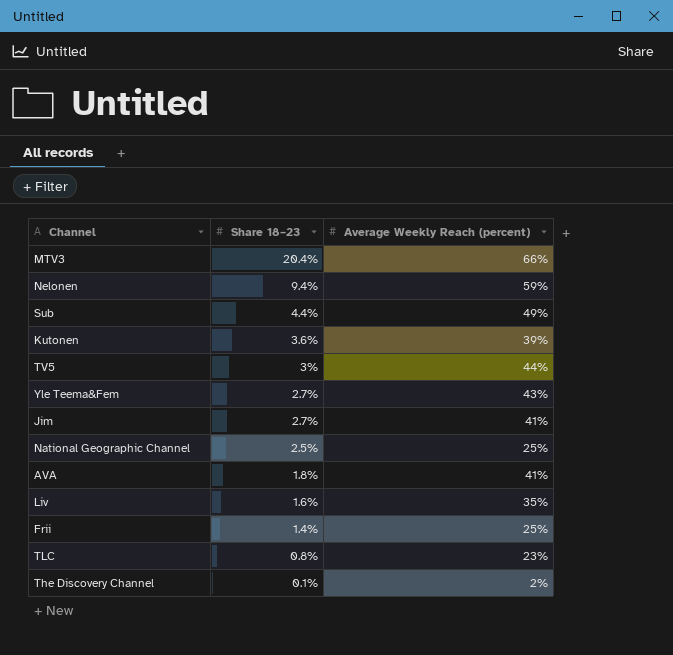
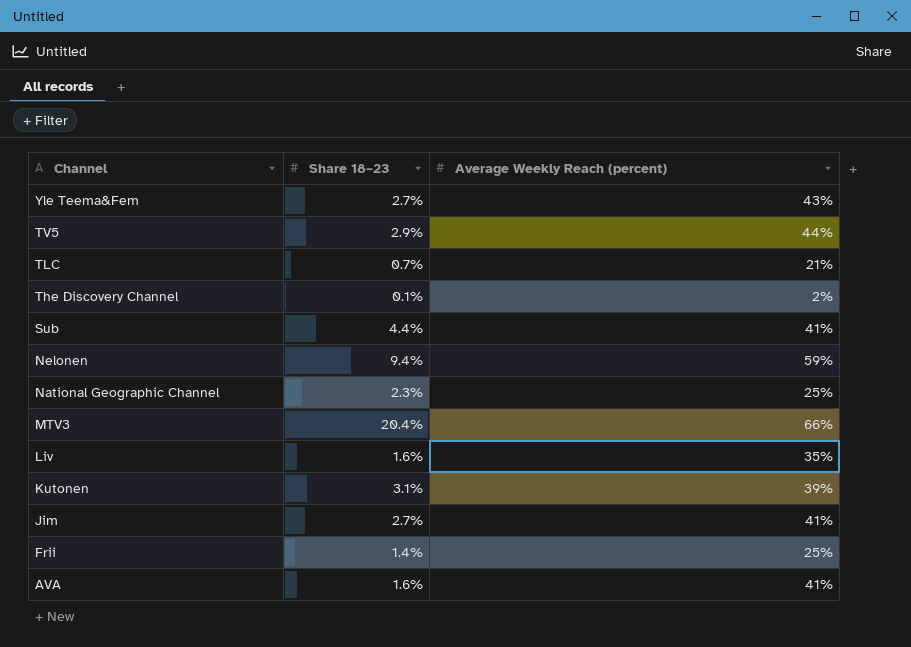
row order: Share 18–23 descending -> Channel descending
TV5 | Share 18–23: 3% -> 2.9%
TLC | Share 18–23: 0.8% -> 0.7%
TLC | Average Weekly Reach (percent): 23% -> 21%
Sub | Average Weekly Reach (percent): 49% -> 41%
National Geographic Channel | Share 18–23: 2.5% -> 2.3%
Kutonen | Share 18–23: 3.6% -> 3.1%
AVA | Share 18–23: 1.8% -> 1.6%

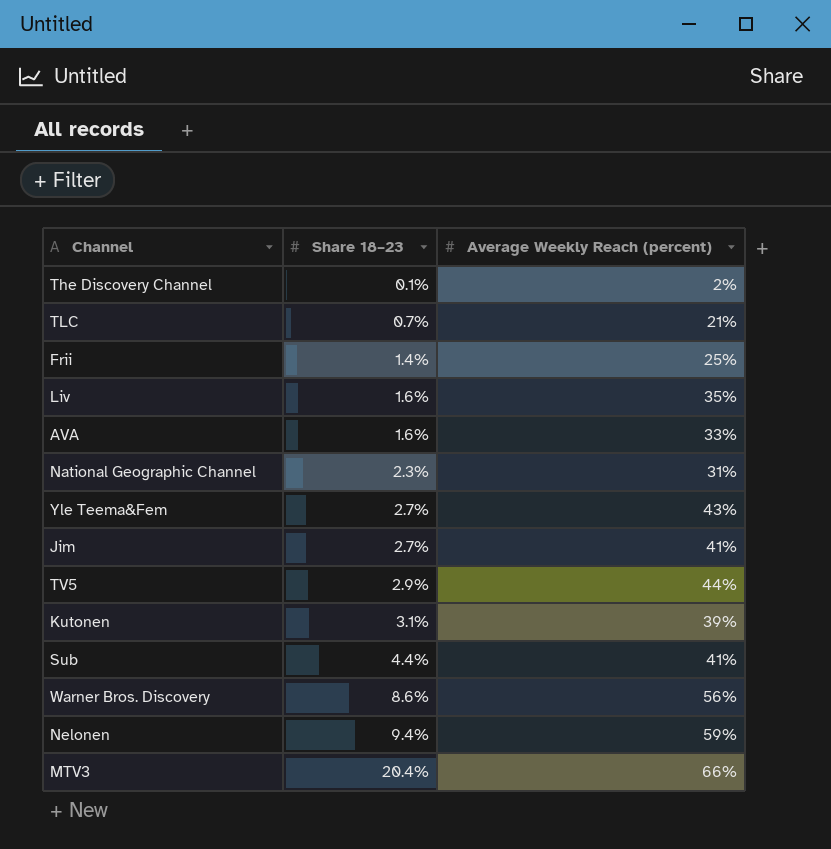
row order: Channel descending -> Share 18–23 ascending
AVA | Average Weekly Reach (percent): 41% -> 33%
National Geographic Channel | Average Weekly Reach (percent): 25% -> 31%
row Warner Bros. Discovery: none -> 8.6% | 56%

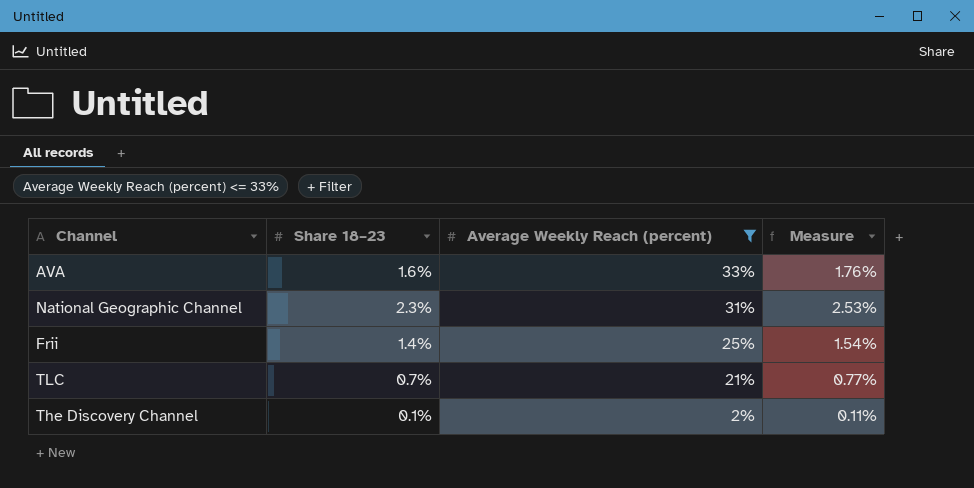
filter: none -> Average Weekly Reach (percent) <= 33%
row order: Share 18–23 ascending -> Average Weekly Reach (percent) descending
column Measure | formula: none -> [Share 18–23] * 1.1

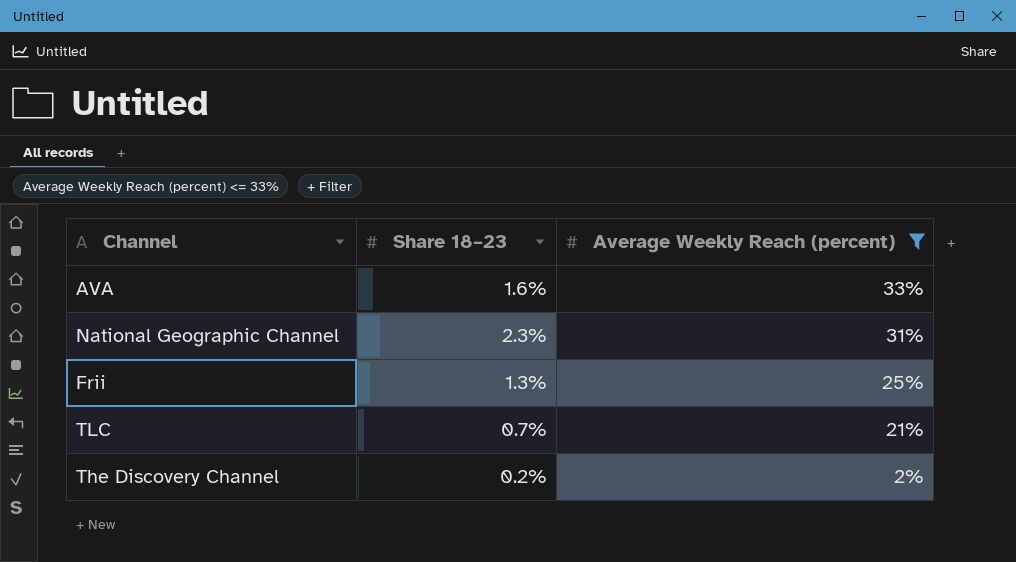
column Measure | formula: [Share 18–23] * 1.1 -> none
Frii | Share 18–23: 1.4% -> 1.3%
The Discovery Channel | Share 18–23: 0.1% -> 0.2%

